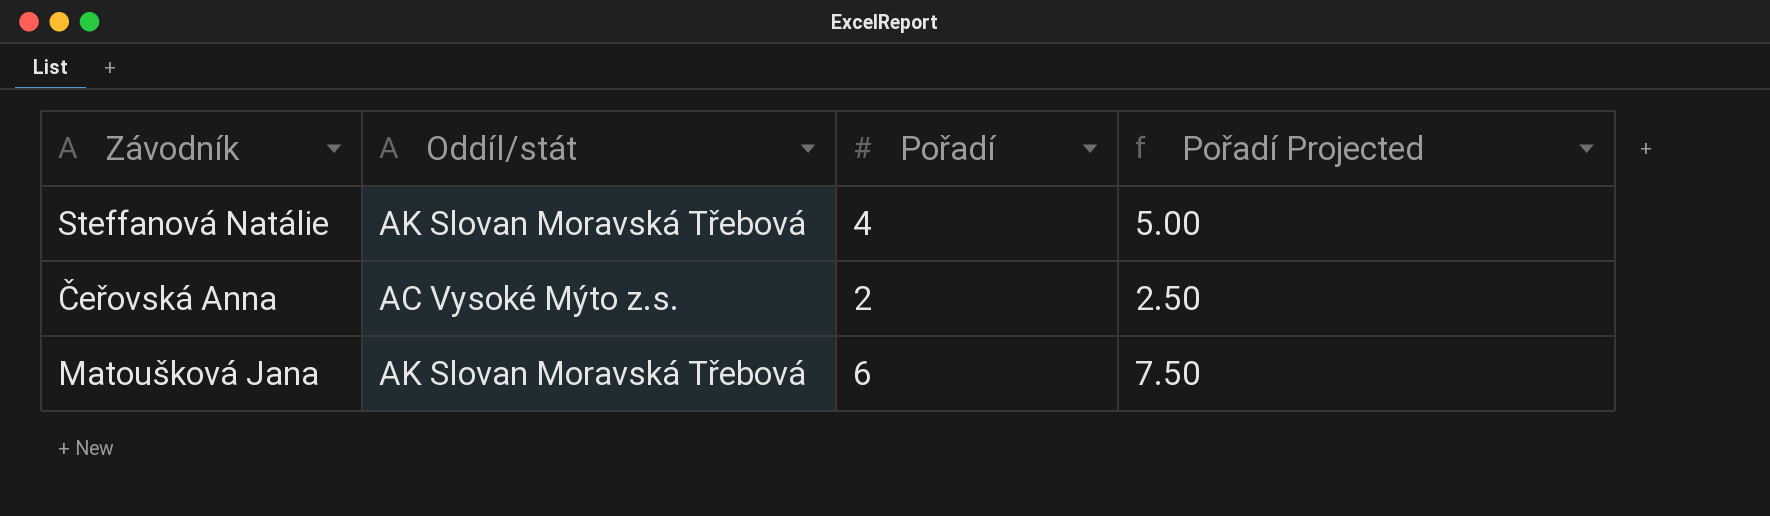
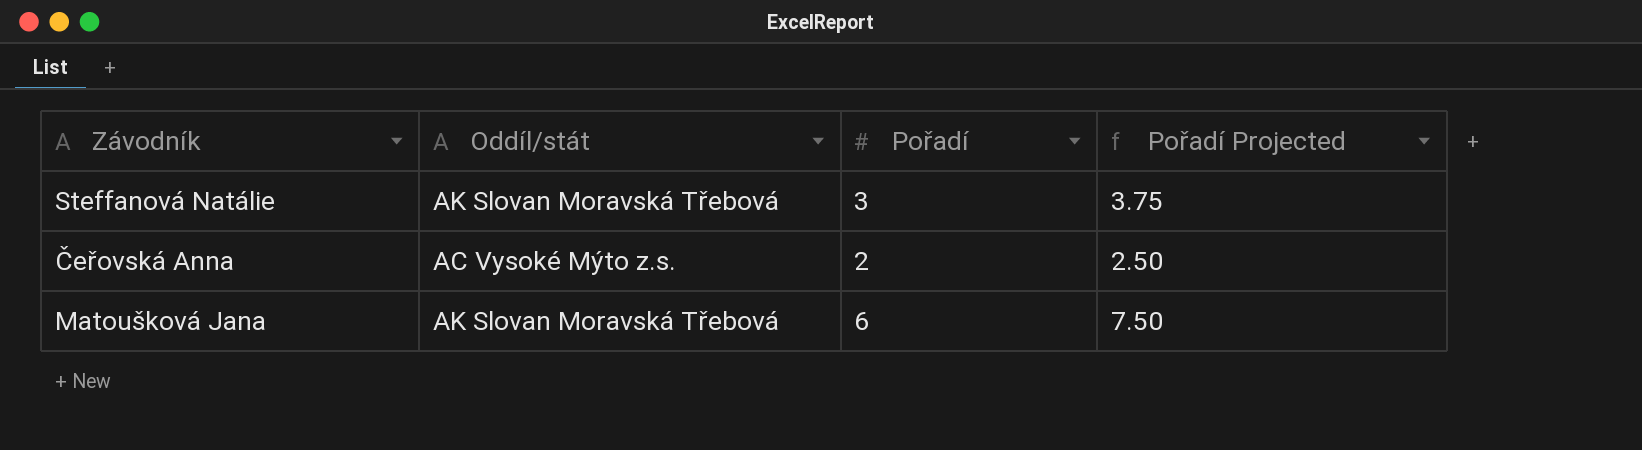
Steffanová Natálie | Pořadí: 4 -> 3
Steffanová Natálie | Pořadí Projected: 5.00 -> 3.75

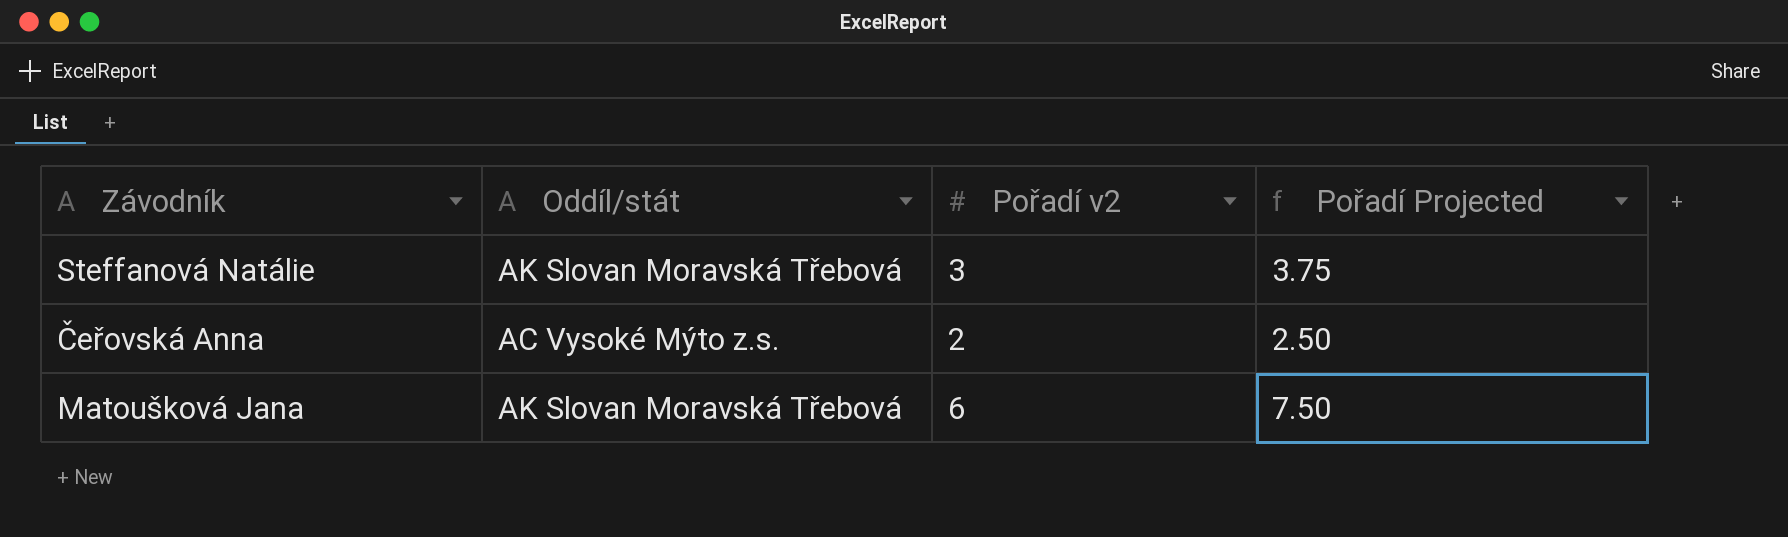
column name: Pořadí -> Pořadí v2

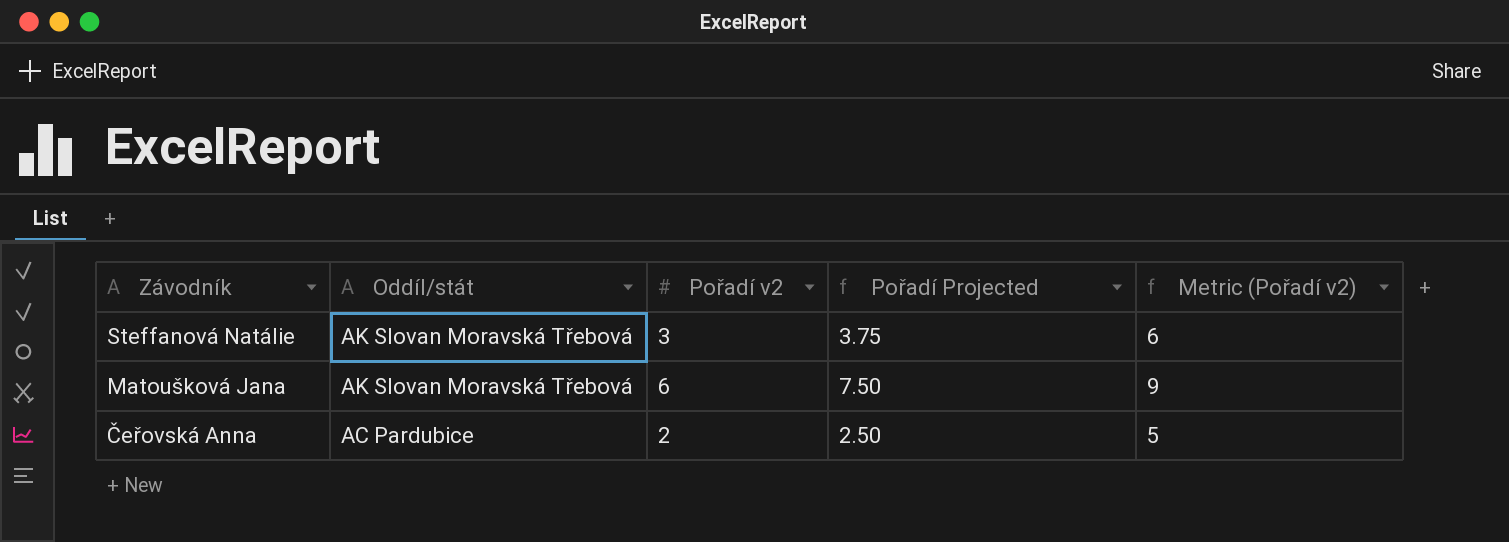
row order: none -> Závodník descending
column Metric (Pořadí v2) | formula: none -> [Pořadí v2] + 3
Čeřovská Anna | Oddíl/stát: AC Vysoké Mýto z.s. -> AC Pardubice

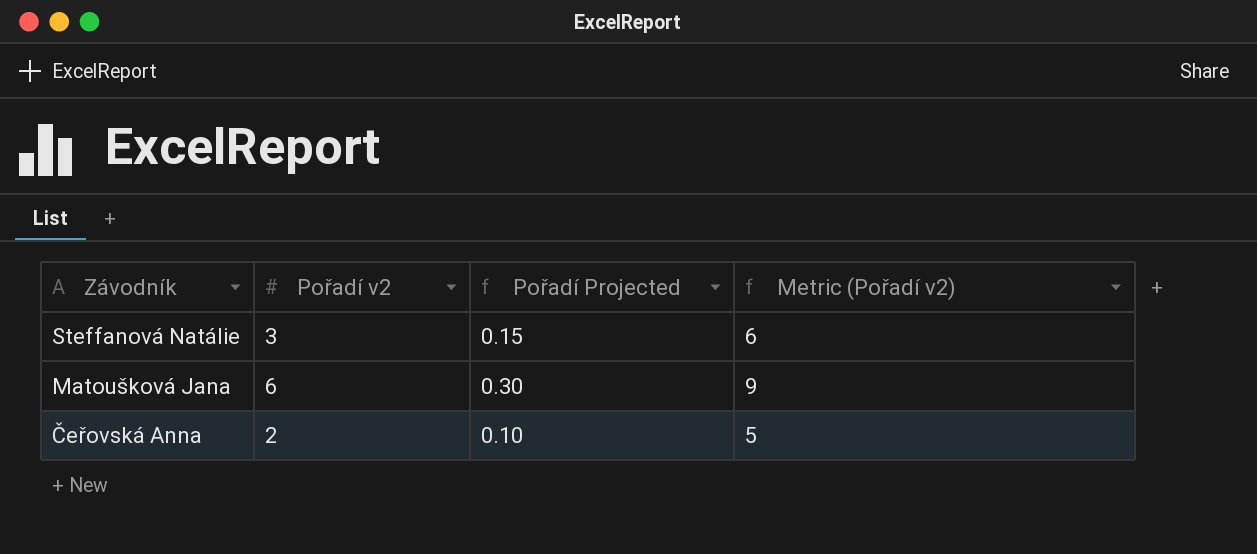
column Oddíl/stát | position: 2 -> none
column Pořadí Projected | formula: [Pořadí v2] * 1.25 -> [Pořadí v2] * 0.05

